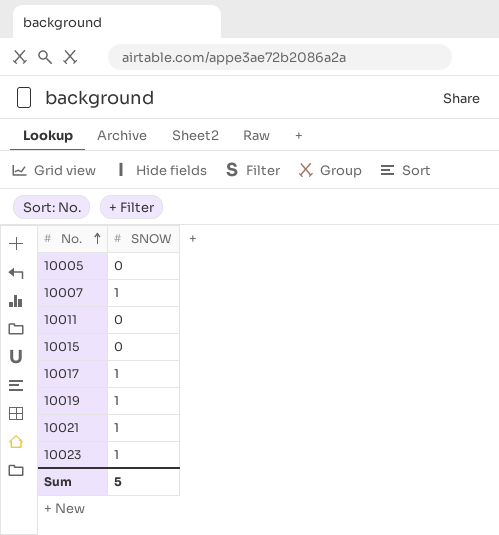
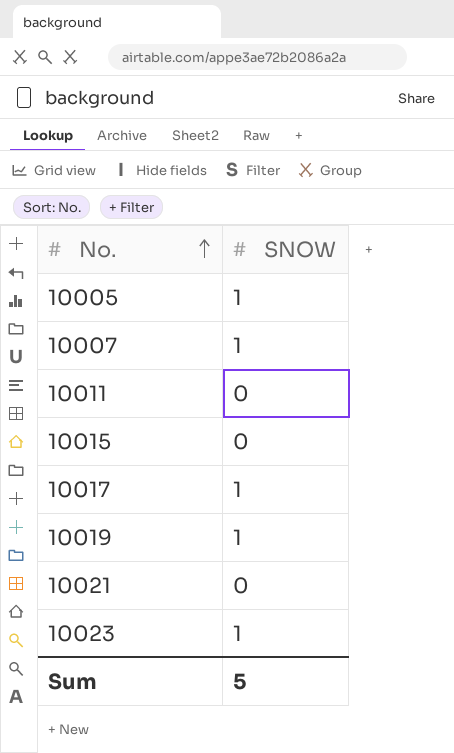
10005 | SNOW: 0 -> 1
10021 | SNOW: 1 -> 0

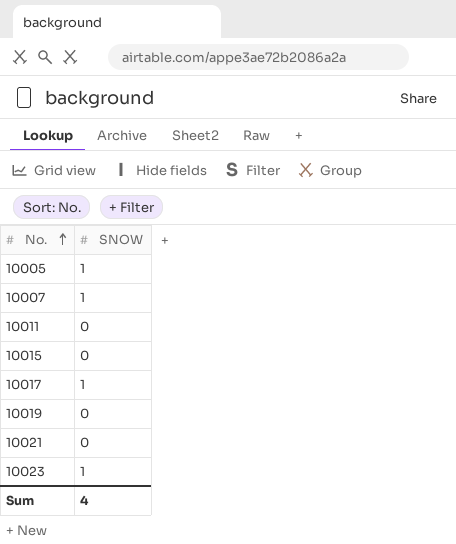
10019 | SNOW: 1 -> 0
Sum | SNOW: 5 -> 4

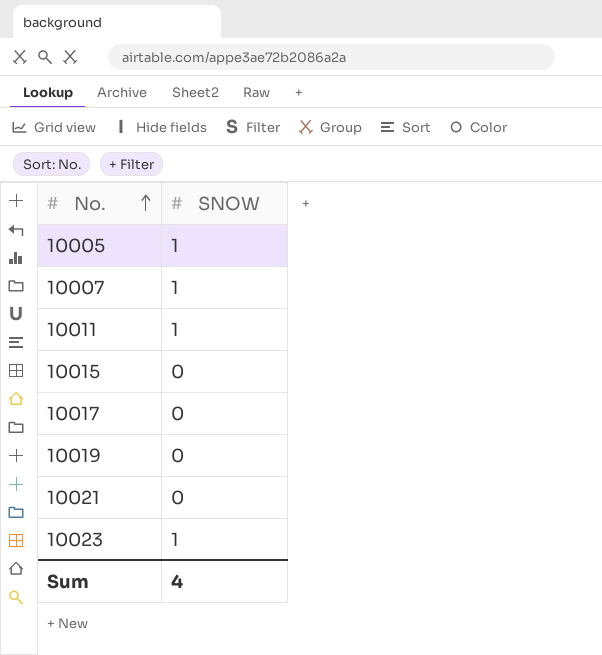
10011 | SNOW: 0 -> 1
10017 | SNOW: 1 -> 0

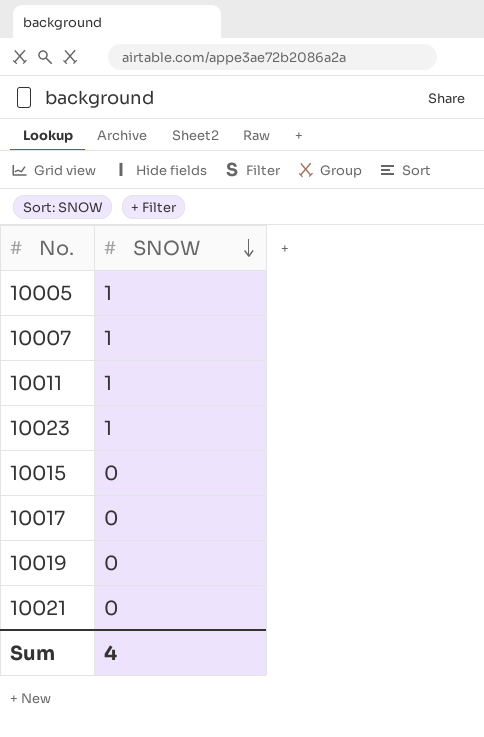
row order: No. ascending -> SNOW descending

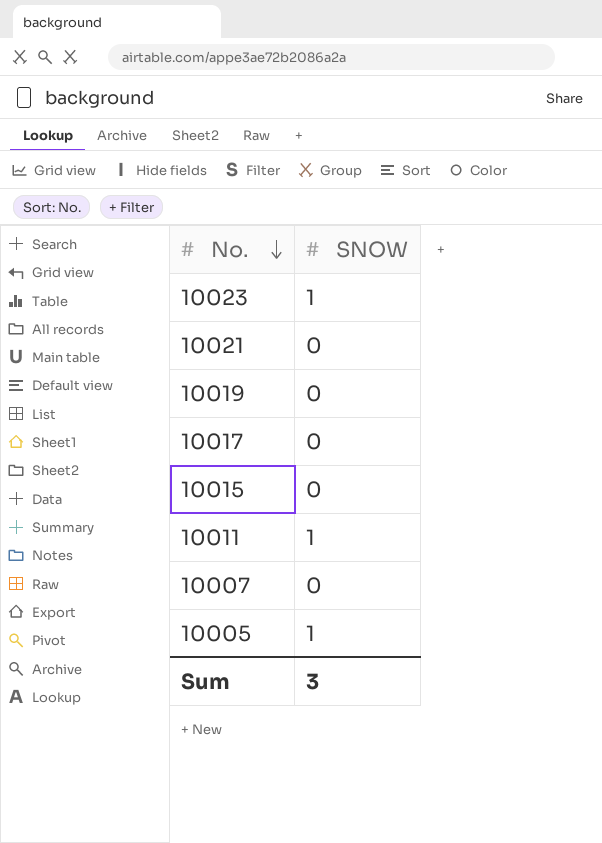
row order: SNOW descending -> No. descending
10007 | SNOW: 1 -> 0
Sum | SNOW: 4 -> 3

